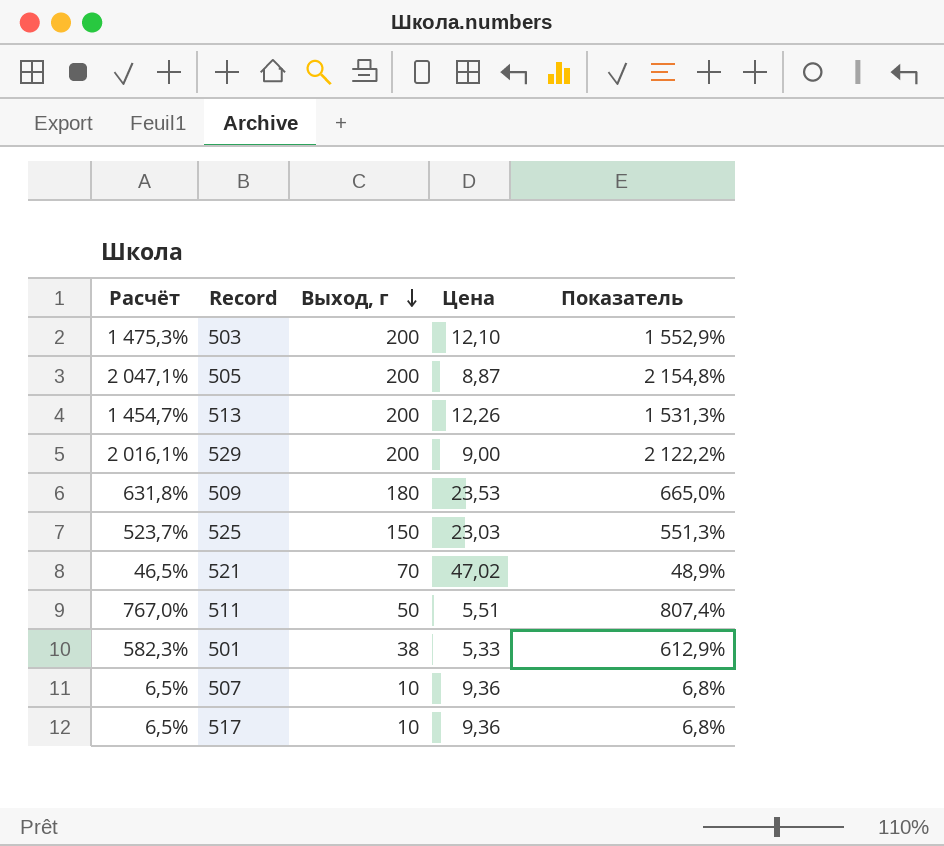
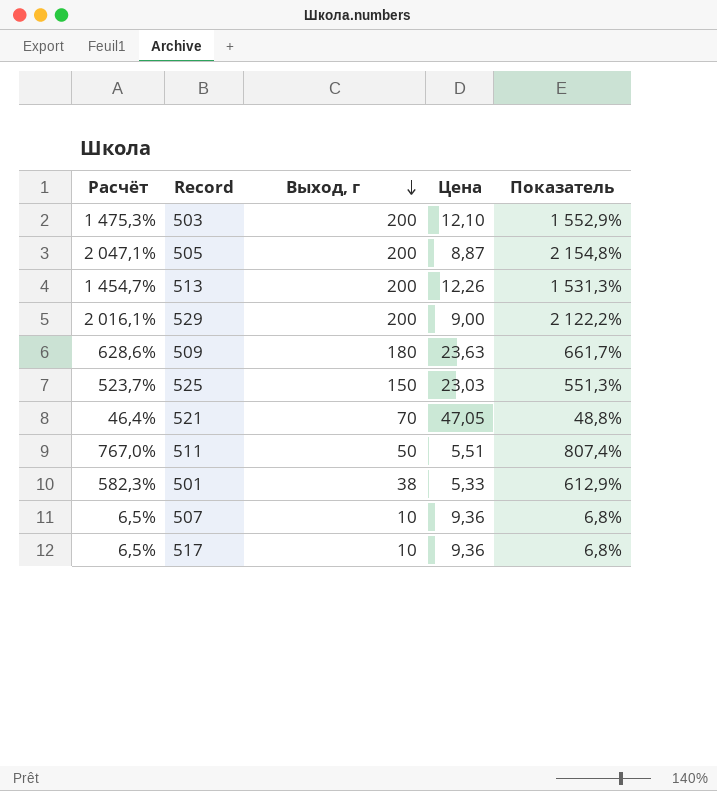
509 | Расчёт: 631,8% -> 628,6%
509 | Цена: 23,53 -> 23,63
509 | Показатель: 665,0% -> 661,7%
521 | Расчёт: 46,5% -> 46,4%
521 | Цена: 47,02 -> 47,05
521 | Показатель: 48,9% -> 48,8%

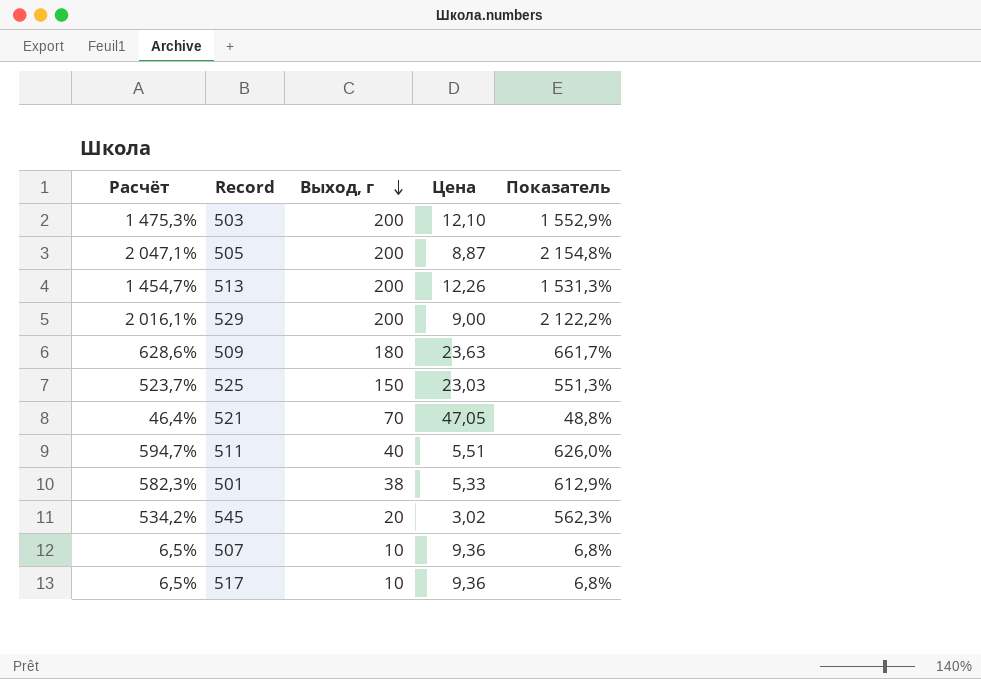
511 | Расчёт: 767,0% -> 594,7%
511 | Выход, г: 50 -> 40
511 | Показатель: 807,4% -> 626,0%
row 545: none -> 534,2% | 20 | 3,02 | 562,3%

